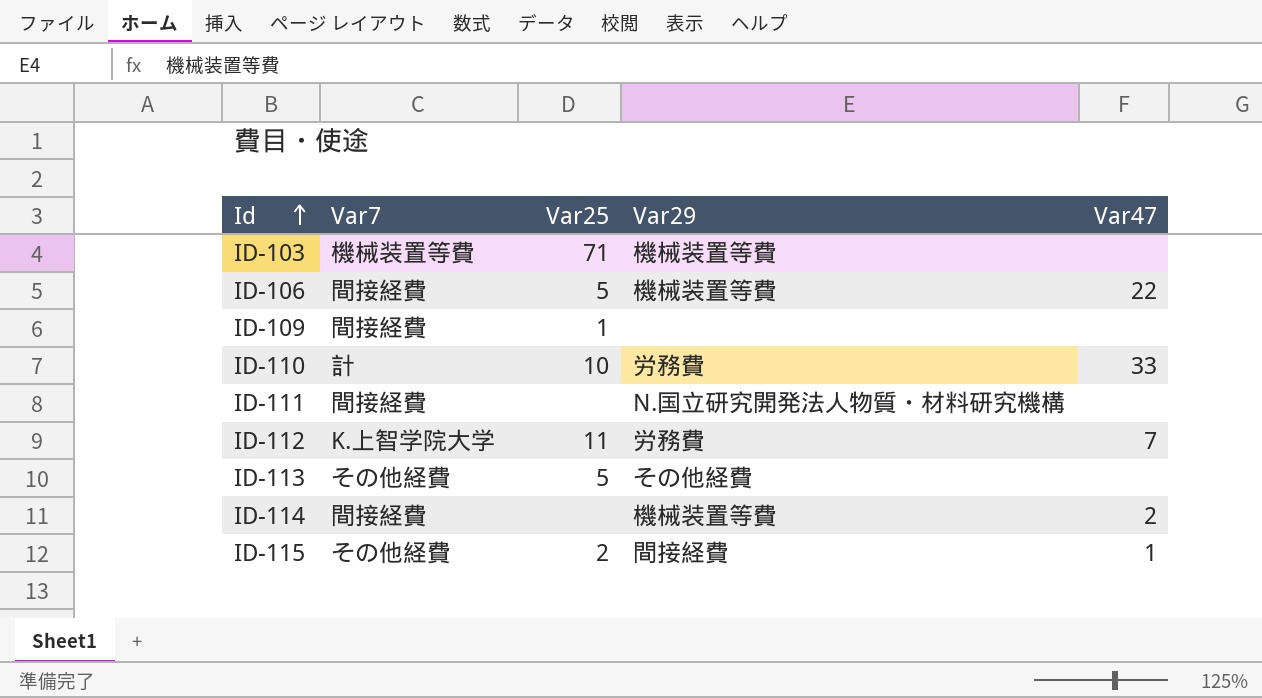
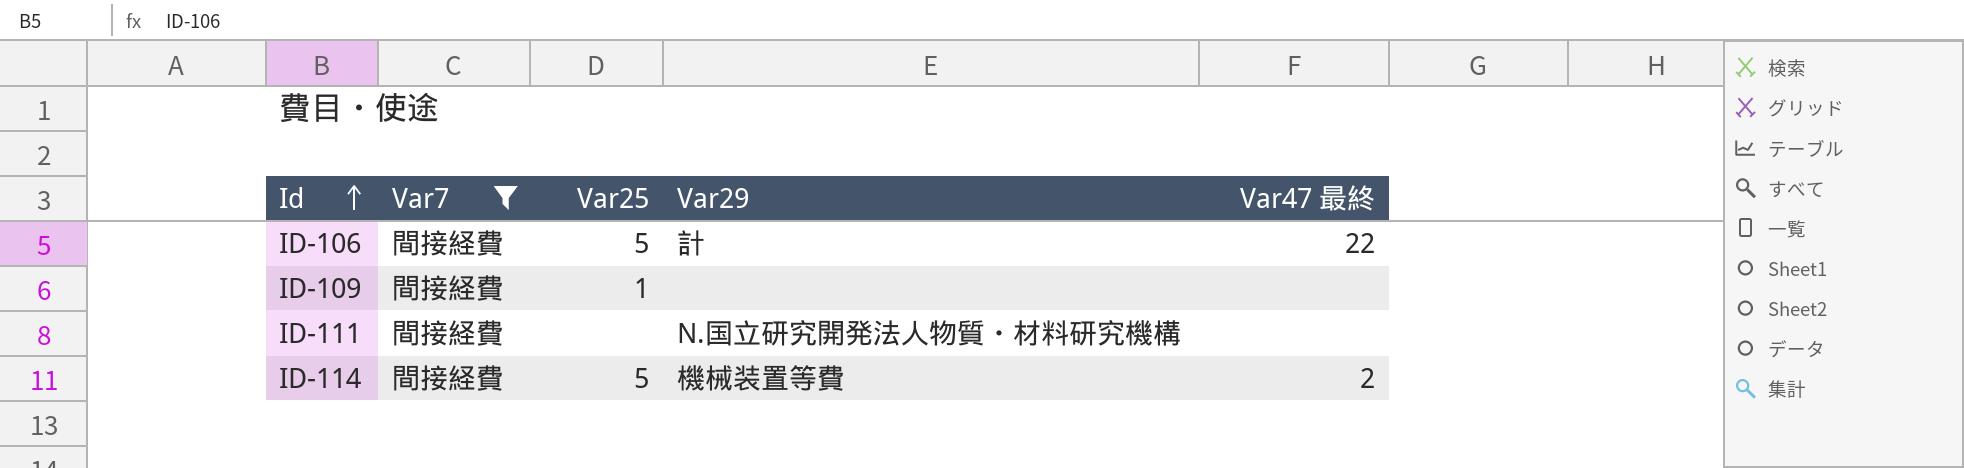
filter: none -> Var7 = 間接経費
column name: Var47 -> Var47 最終
ID-106 | Var29: 機械装置等費 -> 計
ID-114 | Var25: none -> 5

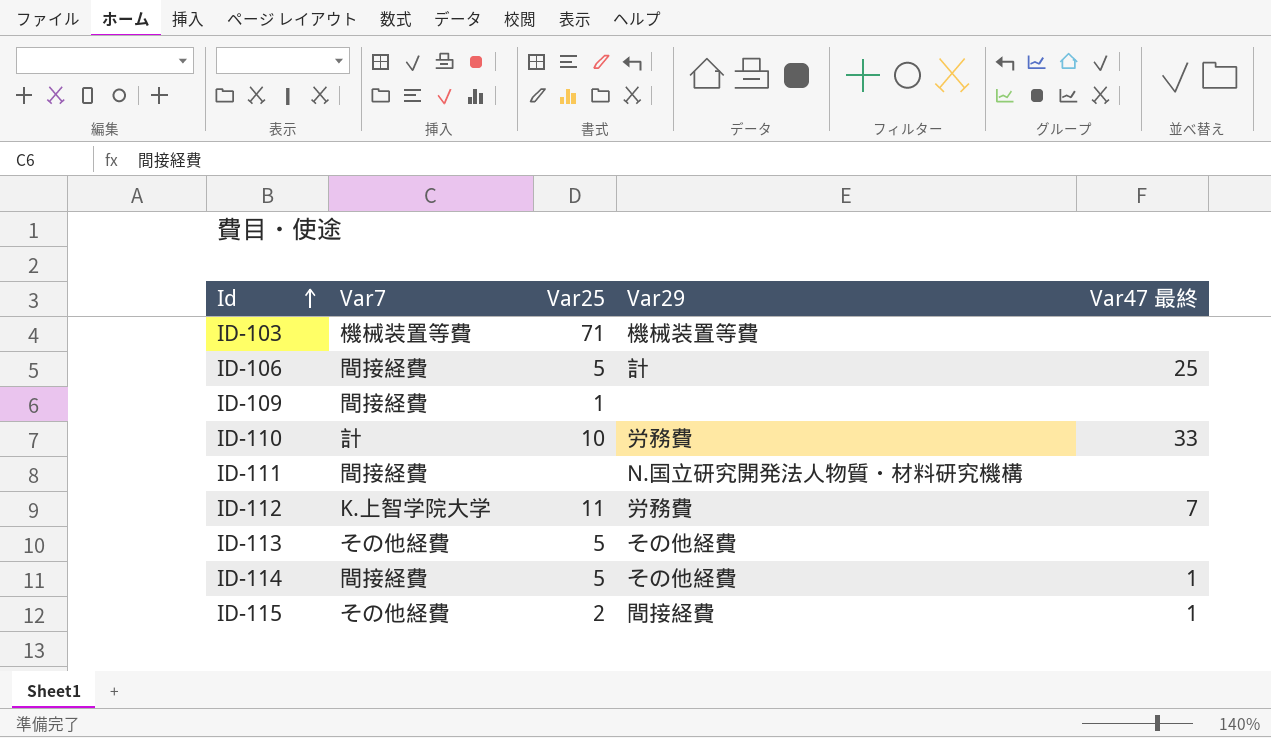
filter: Var7 = 間接経費 -> none
ID-106 | Var47 最終: 22 -> 25
ID-114 | Var29: 機械装置等費 -> その他経費
ID-114 | Var47 最終: 2 -> 1

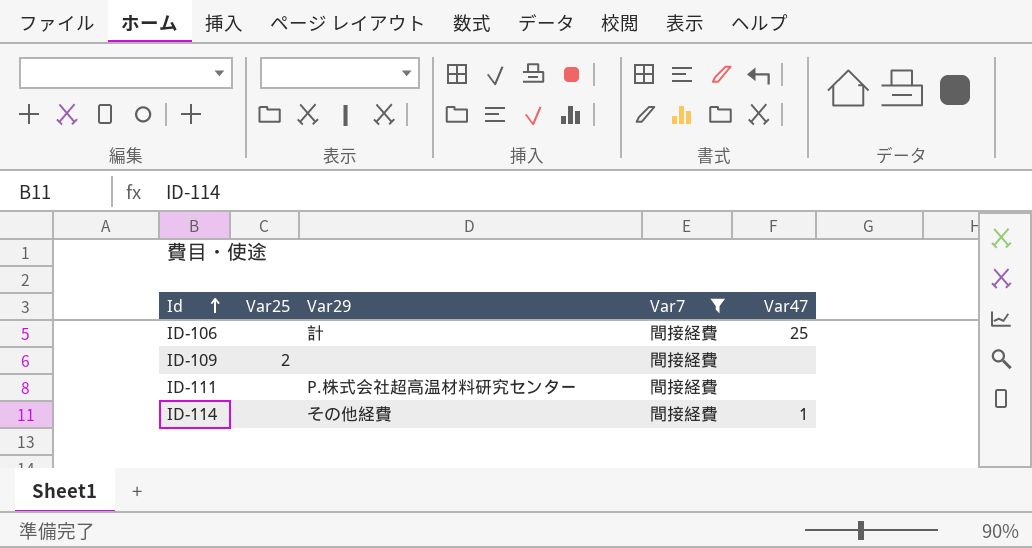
filter: none -> Var7 = 間接経費
column Var7 | position: 2 -> 4
column name: Var47 最終 -> Var47
ID-106 | Var25: 5 -> none
ID-109 | Var25: 1 -> 2
ID-111 | Var29: N.国立研究開発法人物質・材料研究機構 -> P.株式会社超高温材料研究センター
ID-114 | Var25: 5 -> none

